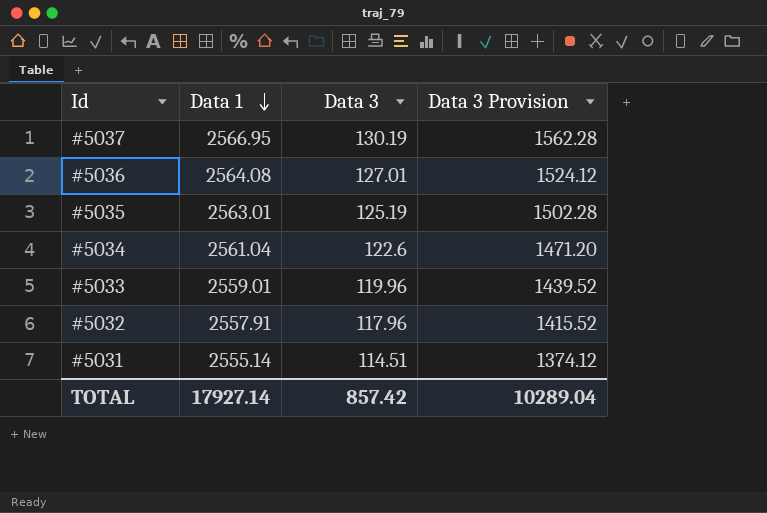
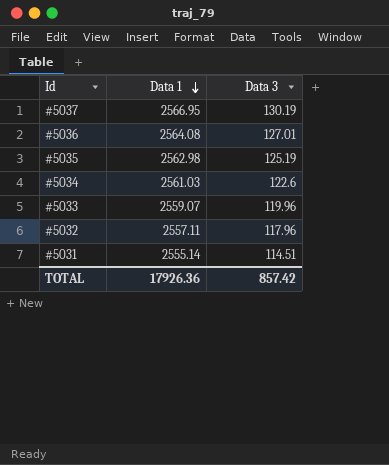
column Data 3 Provision | formula: [Data 3] * 12 -> none
#5035 | Data 1: 2563.01 -> 2562.98
#5034 | Data 1: 2561.04 -> 2561.03
#5033 | Data 1: 2559.01 -> 2559.07
#5032 | Data 1: 2557.91 -> 2557.11
TOTAL | Data 1: 17927.14 -> 17926.36

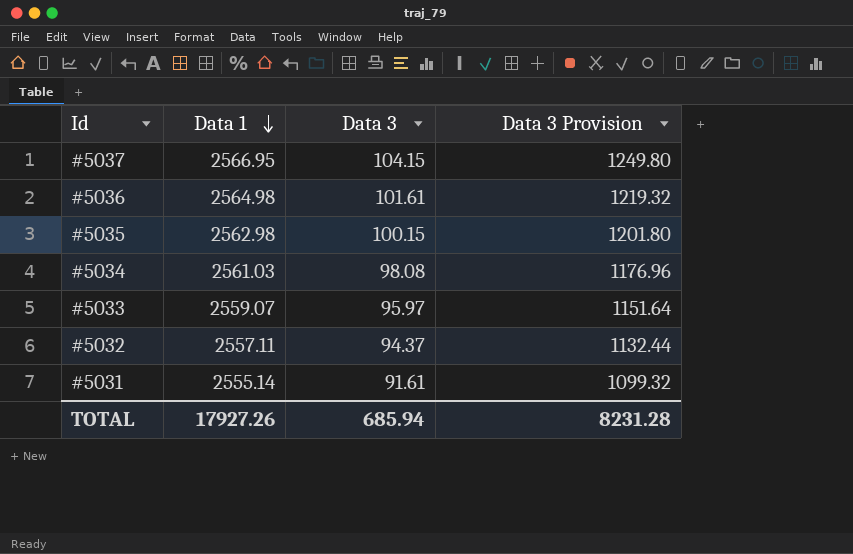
column Data 3 Provision | formula: none -> [Data 3] * 12
#5037 | Data 3: 130.19 -> 104.15
#5036 | Data 1: 2564.08 -> 2564.98
#5036 | Data 3: 127.01 -> 101.61
#5035 | Data 3: 125.19 -> 100.15
#5034 | Data 3: 122.6 -> 98.08
#5033 | Data 3: 119.96 -> 95.97
#5032 | Data 3: 117.96 -> 94.37
#5031 | Data 3: 114.51 -> 91.61
TOTAL | Data 1: 17926.36 -> 17927.26
TOTAL | Data 3: 857.42 -> 685.94

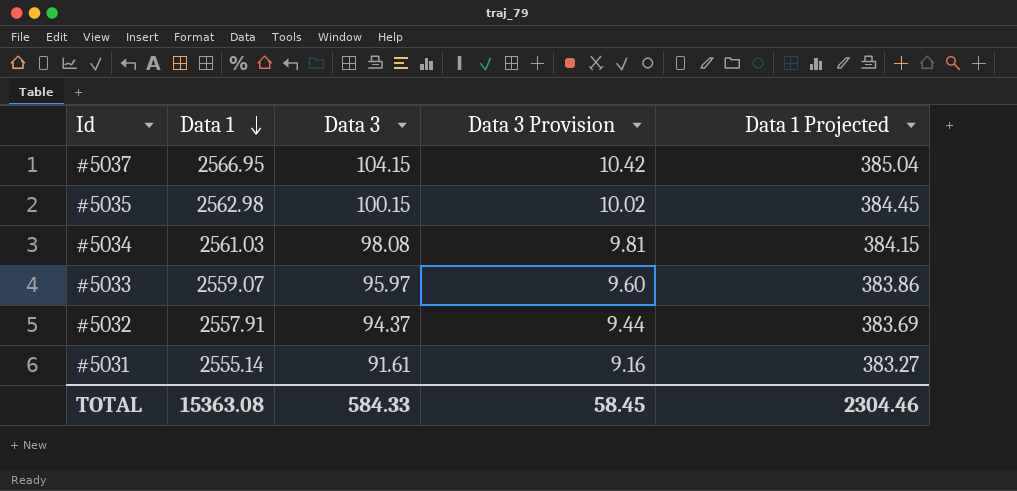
column Data 3 Provision | formula: [Data 3] * 12 -> [Data 3] * 0.1
column Data 1 Projected | formula: none -> [Data 1] * 0.15
row #5036: 2564.98 | 101.61 | 1219.32 -> none
#5032 | Data 1: 2557.11 -> 2557.91
TOTAL | Data 1: 17927.26 -> 15363.08
TOTAL | Data 3: 685.94 -> 584.33
TOTAL | Data 3 Provision: 8231.28 -> 58.45

